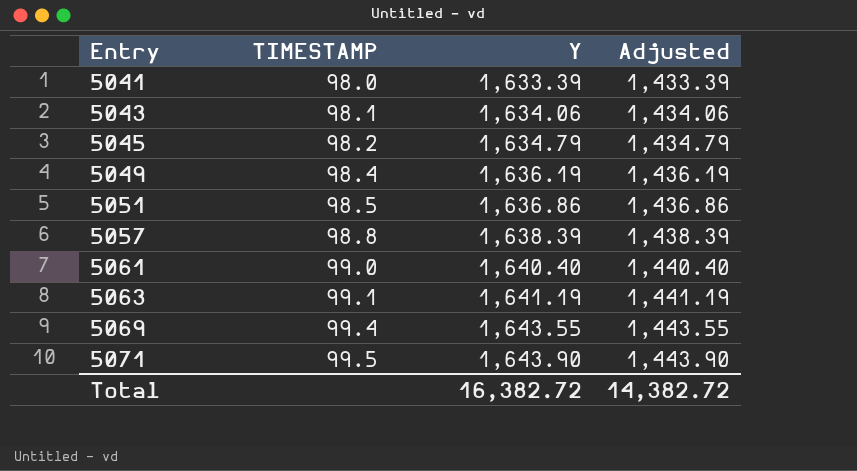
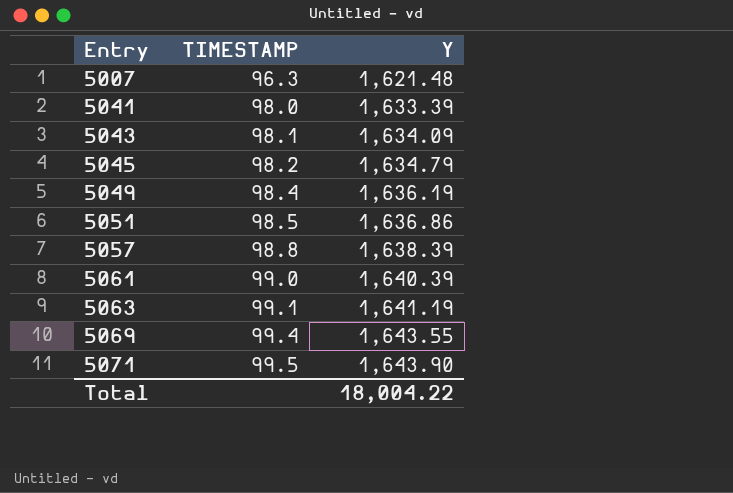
column Adjusted | formula: [Y] - 200 -> none
row 5007: none -> 96.3 | 1,621.48
5043 | Y: 1,634.06 -> 1,634.09
5061 | Y: 1,640.40 -> 1,640.39
Total | Y: 16,382.72 -> 18,004.22

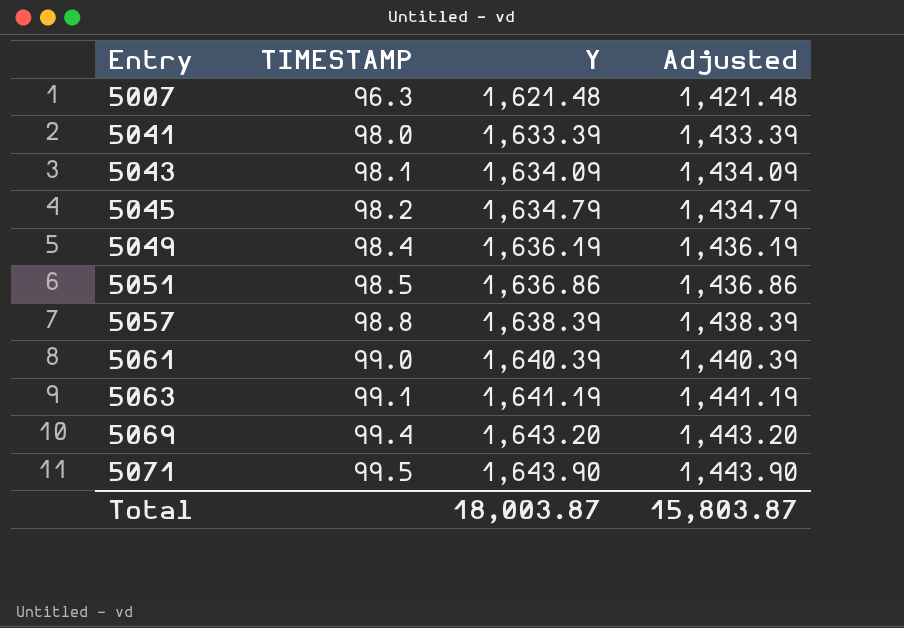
column Adjusted | formula: none -> [Y] - 200
5069 | Y: 1,643.55 -> 1,643.20
Total | Y: 18,004.22 -> 18,003.87

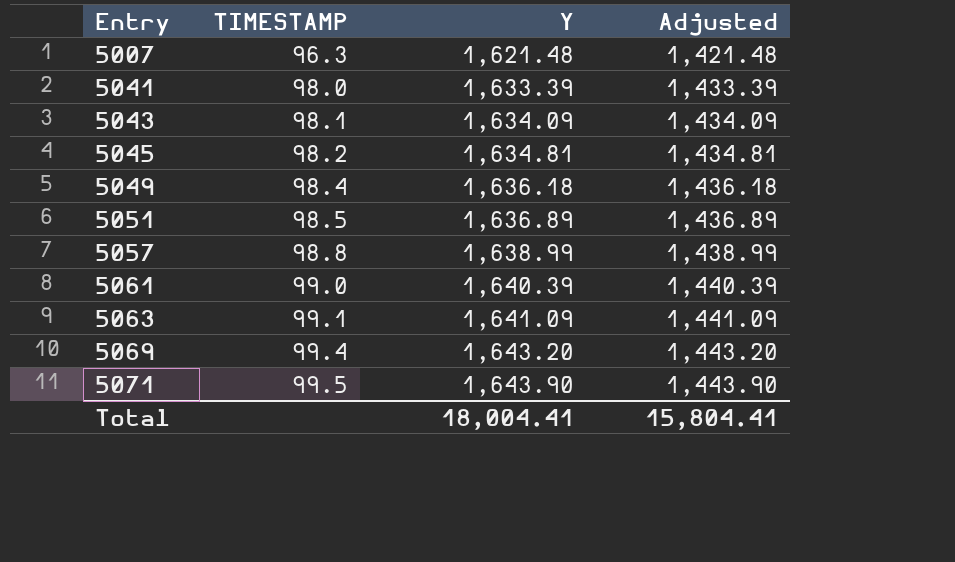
5045 | Y: 1,634.79 -> 1,634.81
5045 | Adjusted: 1,434.79 -> 1,434.81
5049 | Y: 1,636.19 -> 1,636.18
5049 | Adjusted: 1,436.19 -> 1,436.18
5051 | Y: 1,636.86 -> 1,636.89
5051 | Adjusted: 1,436.86 -> 1,436.89
5057 | Y: 1,638.39 -> 1,638.99
5057 | Adjusted: 1,438.39 -> 1,438.99
5063 | Y: 1,641.19 -> 1,641.09
5063 | Adjusted: 1,441.19 -> 1,441.09
Total | Y: 18,003.87 -> 18,004.41
Total | Adjusted: 15,803.87 -> 15,804.41

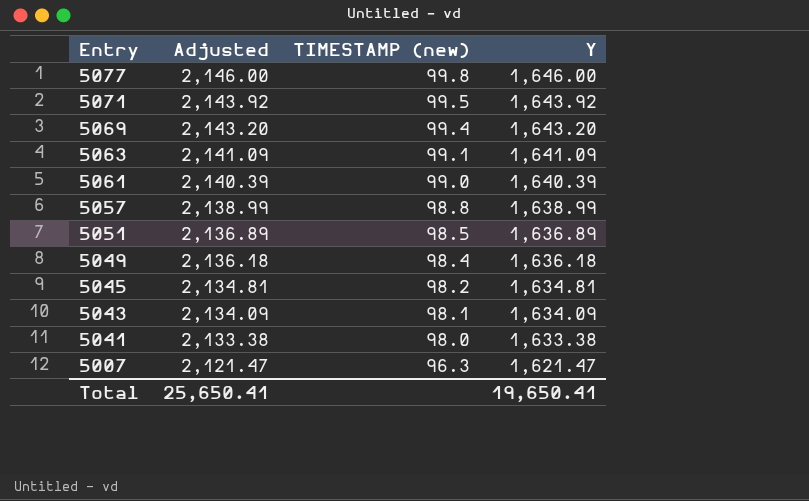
row order: Entry ascending -> Entry descending
column Adjusted | formula: [Y] - 200 -> [Y] + 500
column Adjusted | position: 4 -> 2
column name: TIMESTAMP -> TIMESTAMP (new)
row 5077: none -> 2,146.00 | 99.8 | 1,646.00
5071 | Y: 1,643.90 -> 1,643.92
5041 | Y: 1,633.39 -> 1,633.38
5007 | Y: 1,621.48 -> 1,621.47
Total | Adjusted: 15,804.41 -> 25,650.41
Total | Y: 18,004.41 -> 19,650.41

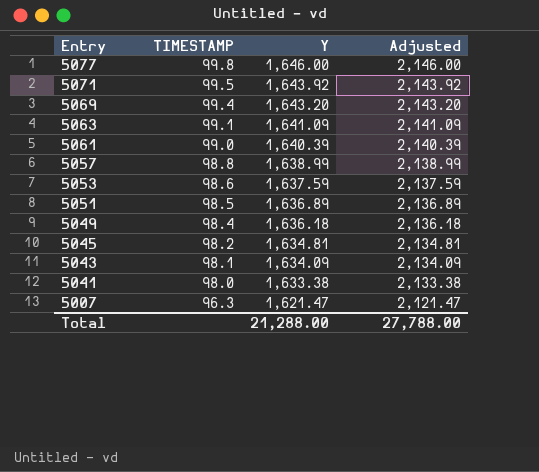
column name: TIMESTAMP (new) -> TIMESTAMP
column Adjusted | position: 2 -> 4
row 5053: none -> 98.6 | 1,637.59 | 2,137.59
Total | Y: 19,650.41 -> 21,288.00
Total | Adjusted: 25,650.41 -> 27,788.00

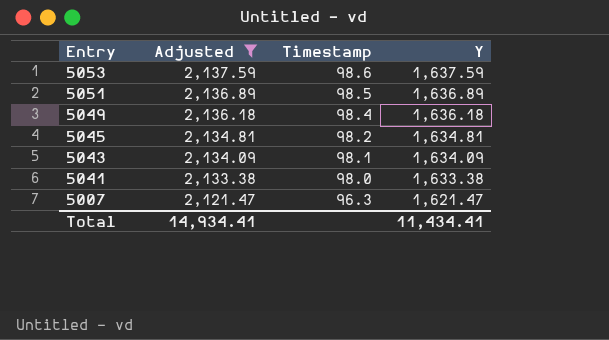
filter: none -> Adjusted <= 2,137.59
column Adjusted | position: 4 -> 2
column name: TIMESTAMP -> Timestamp
Total | Adjusted: 27,788.00 -> 14,934.41
Total | Y: 21,288.00 -> 11,434.41

